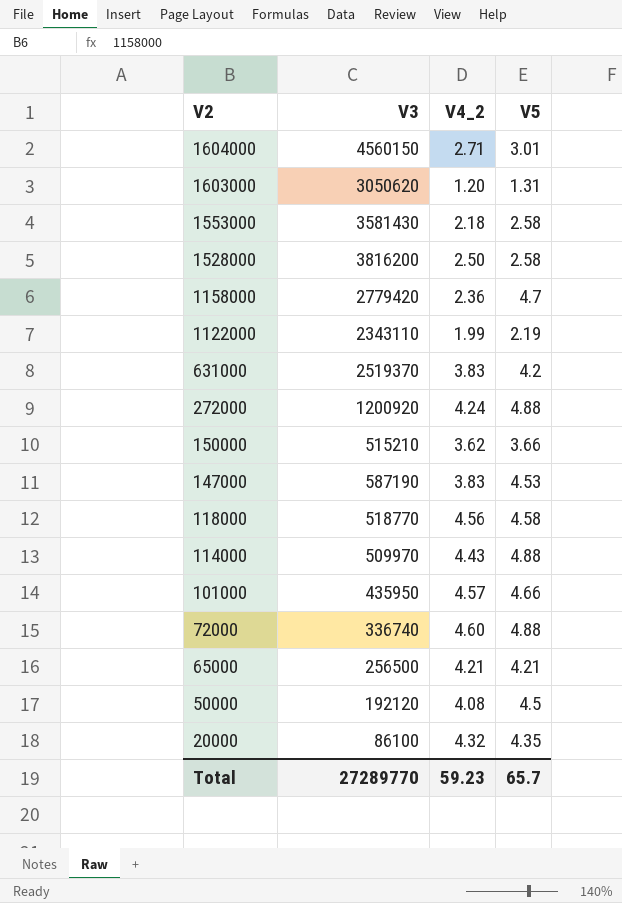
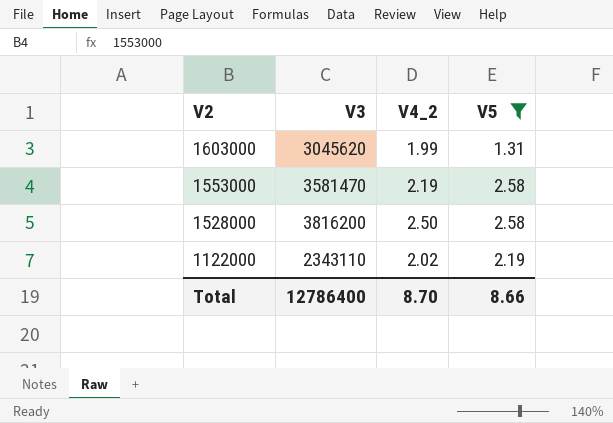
filter: none -> V5 <= 2.58
1603000 | V3: 3050620 -> 3045620
1603000 | V4_2: 1.20 -> 1.99
1553000 | V3: 3581430 -> 3581470
1553000 | V4_2: 2.18 -> 2.19
1122000 | V4_2: 1.99 -> 2.02
Total | V3: 27289770 -> 12786400
Total | V4_2: 59.23 -> 8.70
Total | V5: 65.7 -> 8.66

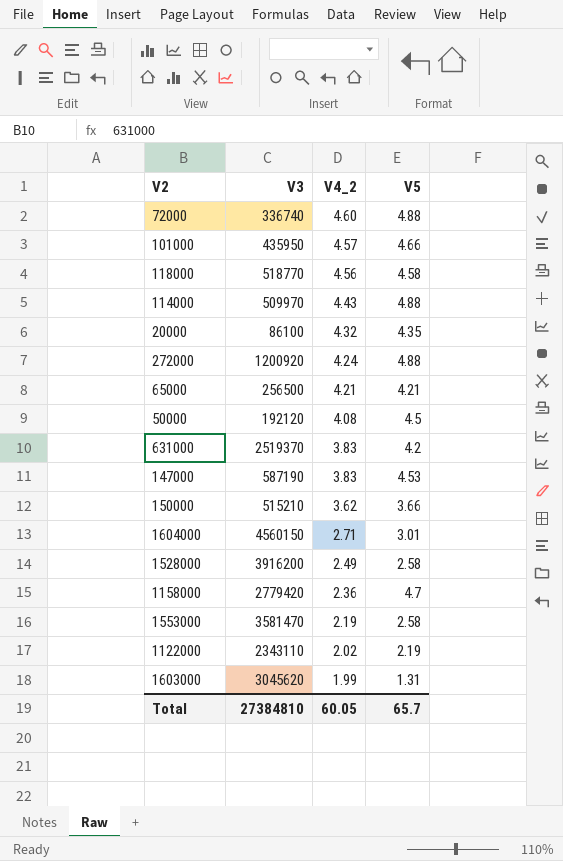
filter: V5 <= 2.58 -> none
row order: V2 descending -> V4_2 descending
1528000 | V3: 3816200 -> 3916200
1528000 | V4_2: 2.50 -> 2.49
Total | V3: 12786400 -> 27384810
Total | V4_2: 8.70 -> 60.05
Total | V5: 8.66 -> 65.7

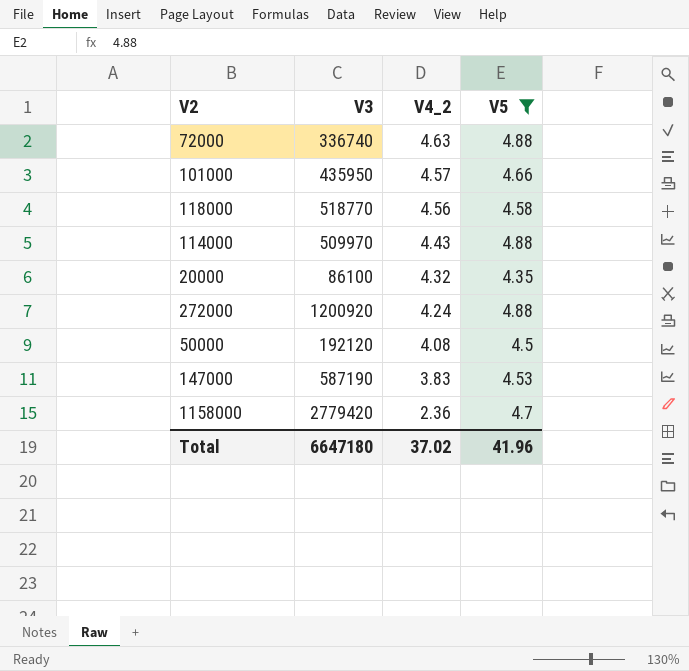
filter: none -> V5 >= 4.35
72000 | V4_2: 4.60 -> 4.63
Total | V3: 27384810 -> 6647180
Total | V4_2: 60.05 -> 37.02
Total | V5: 65.7 -> 41.96

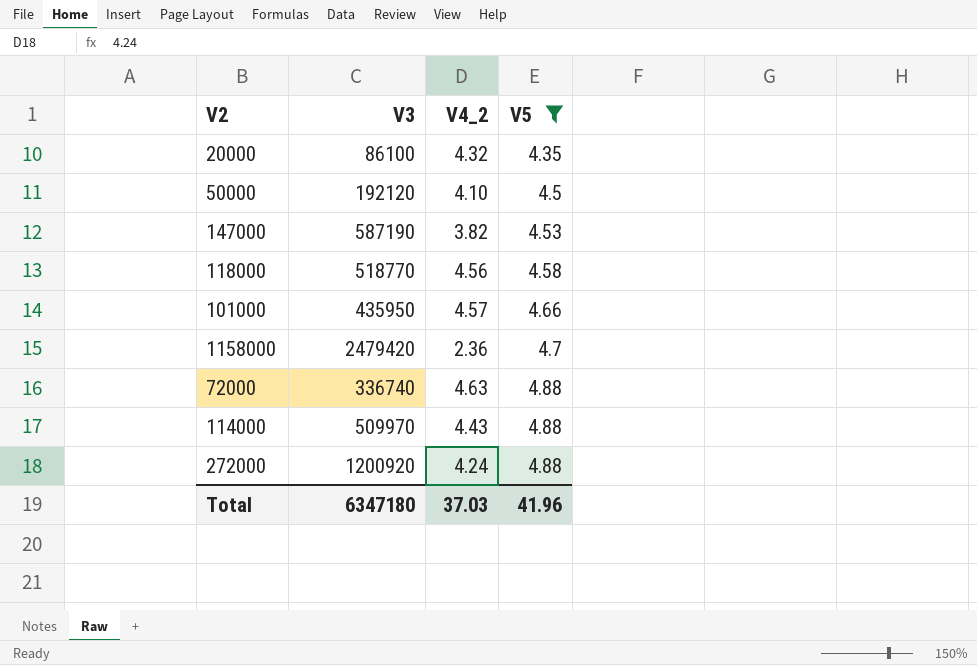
row order: V4_2 descending -> V5 ascending
50000 | V4_2: 4.08 -> 4.10
147000 | V4_2: 3.83 -> 3.82
1158000 | V3: 2779420 -> 2479420
Total | V3: 6647180 -> 6347180
Total | V4_2: 37.02 -> 37.03

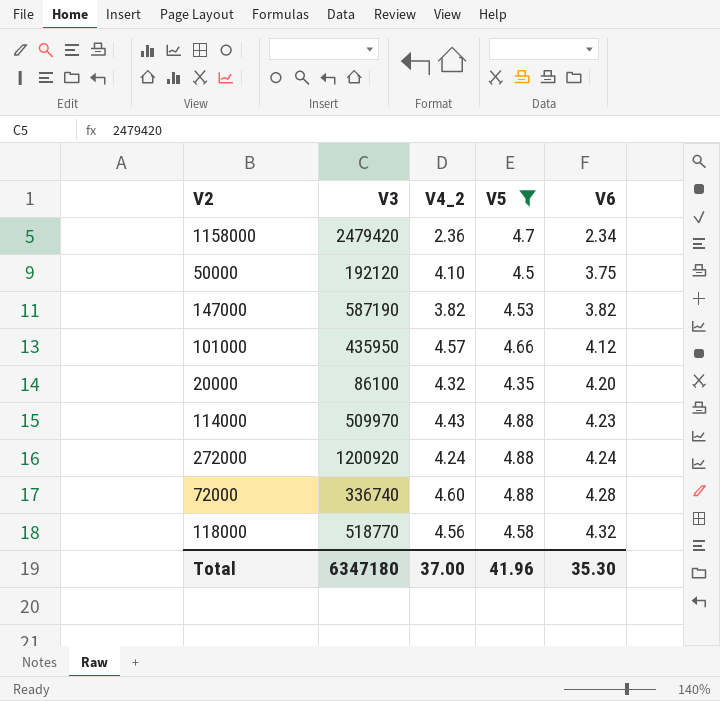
row order: V5 ascending -> V6 ascending
column V6 | position: none -> 5
72000 | V4_2: 4.63 -> 4.60
Total | V4_2: 37.03 -> 37.00

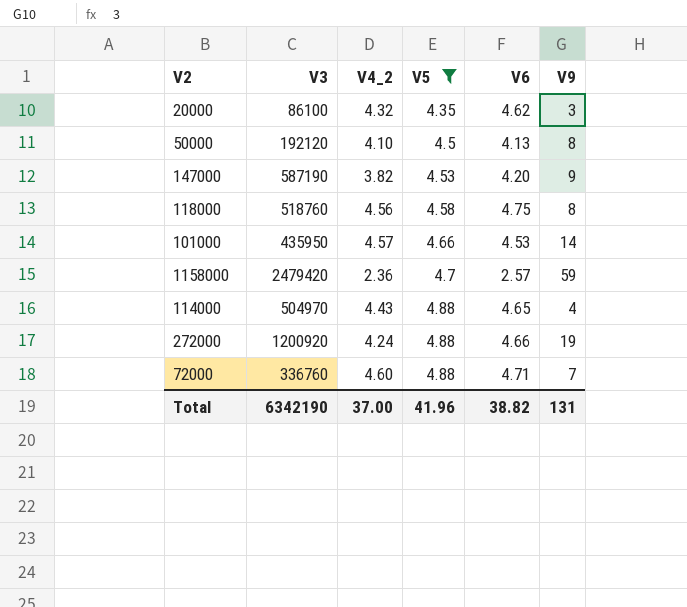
row order: V6 ascending -> V5 ascending
column V9 | position: none -> 6
20000 | V6: 4.20 -> 4.62
50000 | V6: 3.75 -> 4.13
147000 | V6: 3.82 -> 4.20
118000 | V3: 518770 -> 518760
118000 | V6: 4.32 -> 4.75
101000 | V6: 4.12 -> 4.53
1158000 | V6: 2.34 -> 2.57
114000 | V3: 509970 -> 504970
114000 | V6: 4.23 -> 4.65
272000 | V6: 4.24 -> 4.66
72000 | V3: 336740 -> 336760
72000 | V6: 4.28 -> 4.71
Total | V3: 6347180 -> 6342190
Total | V6: 35.30 -> 38.82

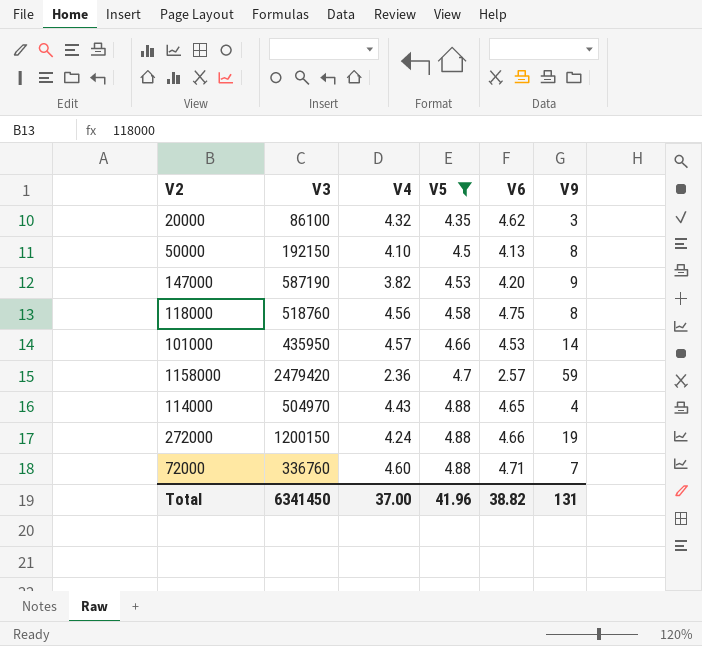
column name: V4_2 -> V4
50000 | V3: 192120 -> 192150
272000 | V3: 1200920 -> 1200150
Total | V3: 6342190 -> 6341450

